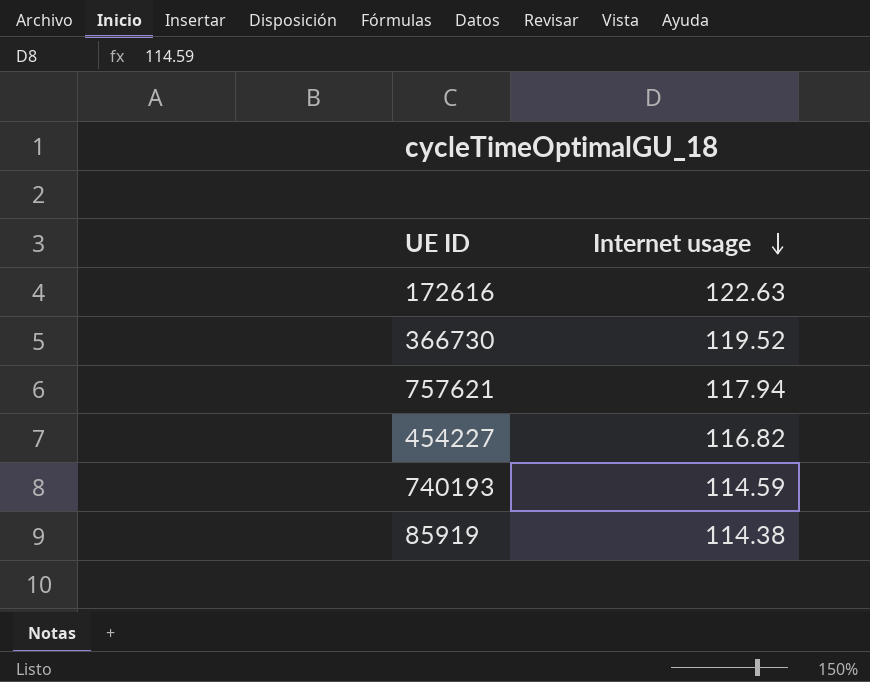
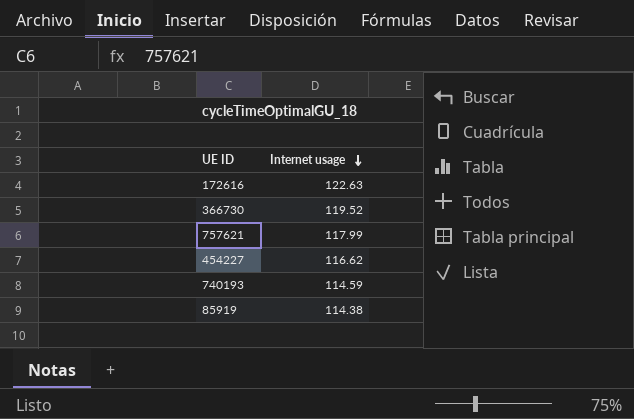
757621 | Internet usage: 117.94 -> 117.99
454227 | Internet usage: 116.82 -> 116.62

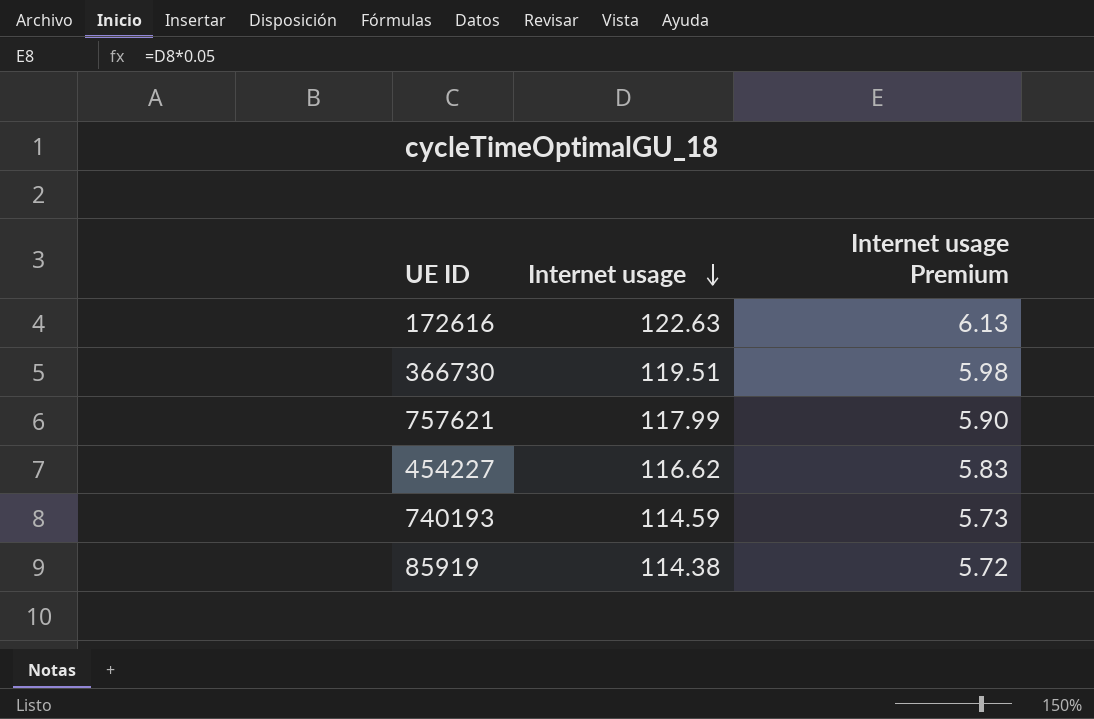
column Internet usage Premium | formula: none -> [Internet usage] * 0.05
366730 | Internet usage: 119.52 -> 119.51

